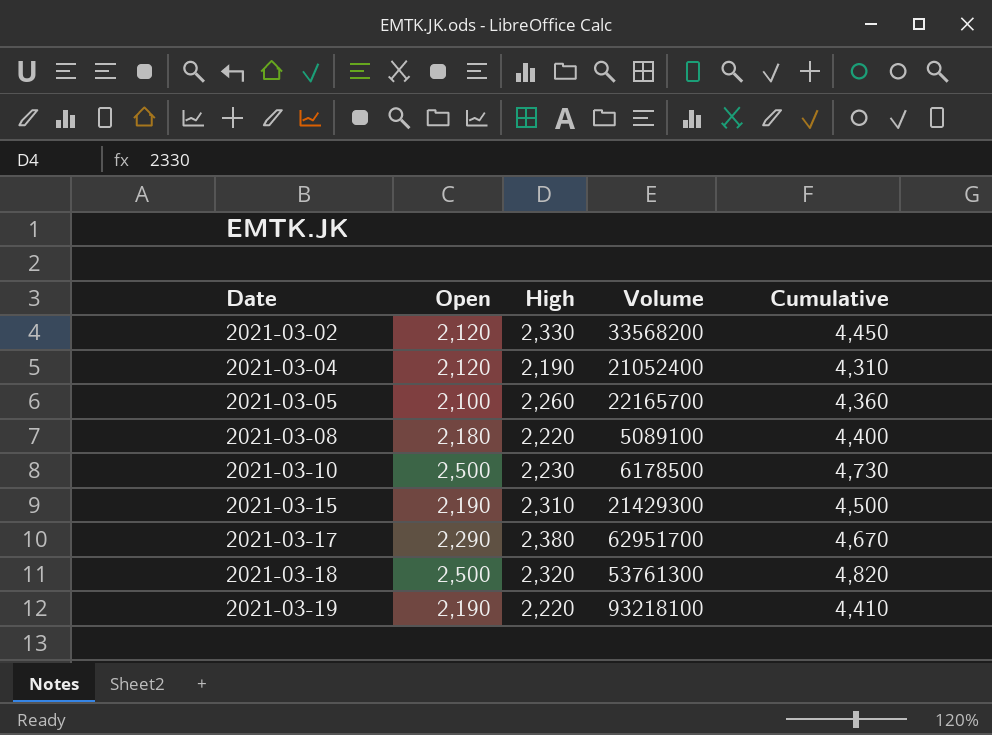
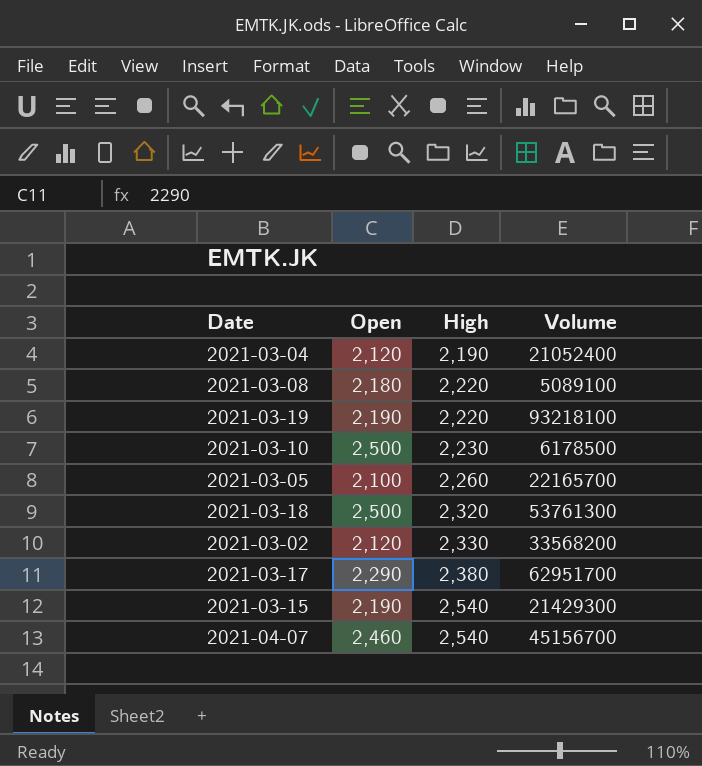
row order: Date ascending -> High ascending
column Cumulative | formula: [Open] + [High] -> none
2021-03-15 | High: 2,310 -> 2,540
row 2021-04-07: none -> 2,460 | 2,540 | 45156700

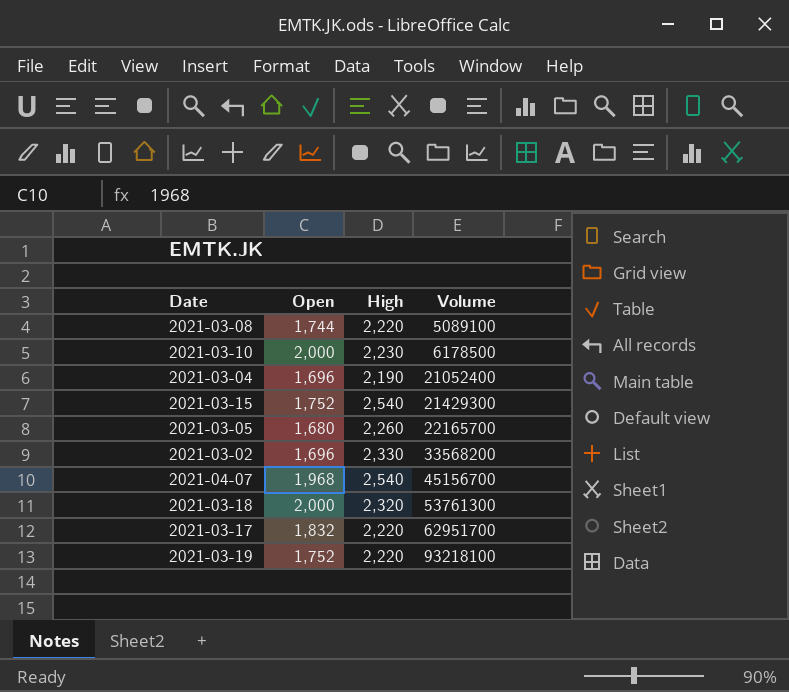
row order: High ascending -> Volume ascending
2021-03-08 | Open: 2,180 -> 1,744
2021-03-10 | Open: 2,500 -> 2,000
2021-03-04 | Open: 2,120 -> 1,696
2021-03-15 | Open: 2,190 -> 1,752
2021-03-05 | Open: 2,100 -> 1,680
2021-03-02 | Open: 2,120 -> 1,696
2021-04-07 | Open: 2,460 -> 1,968
2021-03-18 | Open: 2,500 -> 2,000
2021-03-17 | Open: 2,290 -> 1,832
2021-03-17 | High: 2,380 -> 2,220
2021-03-19 | Open: 2,190 -> 1,752

